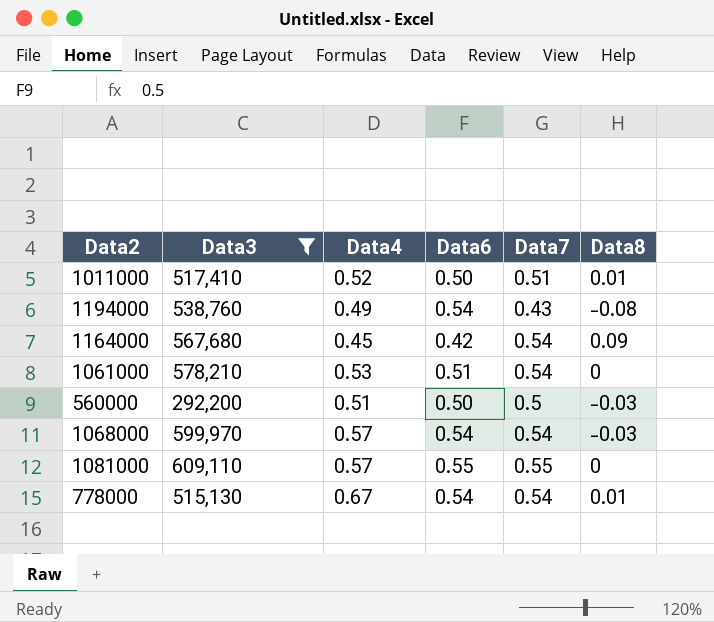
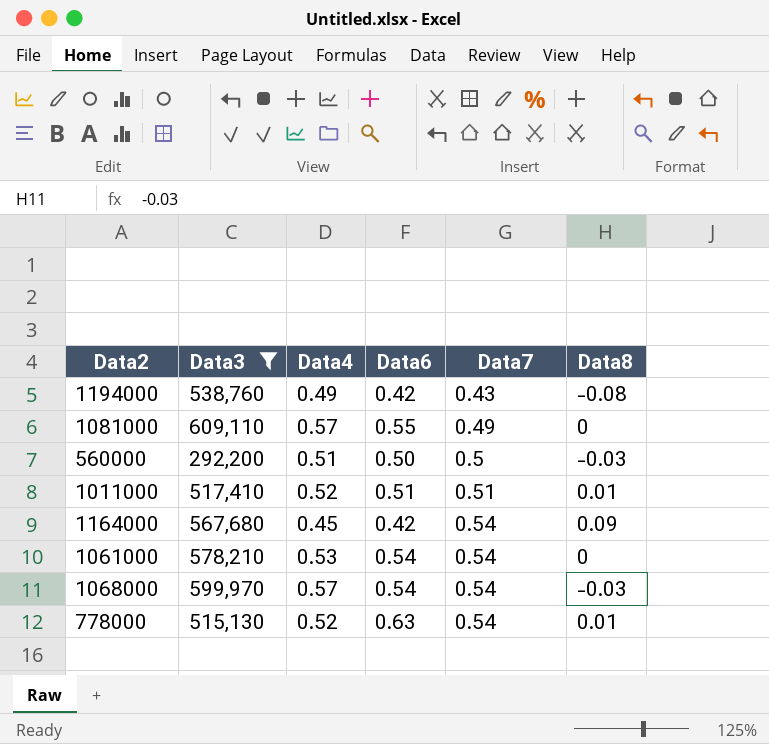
row order: none -> Data7 ascending
1194000 | Data6: 0.54 -> 0.42
1081000 | Data7: 0.55 -> 0.49
1011000 | Data6: 0.50 -> 0.51
1061000 | Data6: 0.51 -> 0.54
778000 | Data4: 0.67 -> 0.52
778000 | Data6: 0.54 -> 0.63

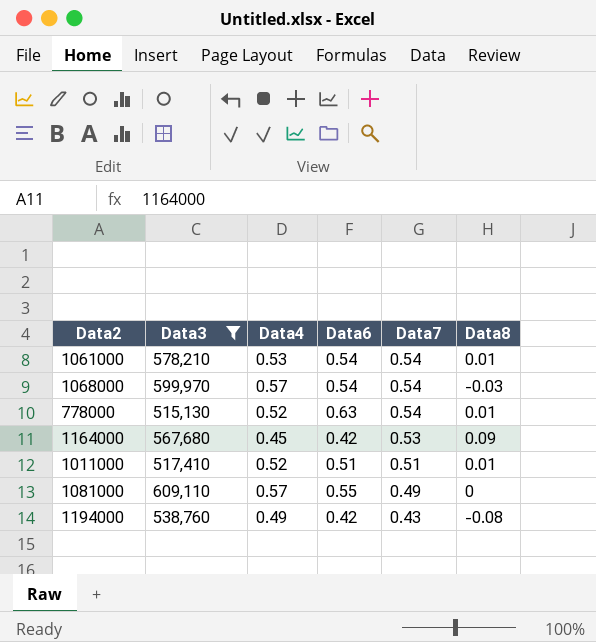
row order: Data7 ascending -> Data7 descending
row 560000: 292,200 | 0.51 | 0.50 | 0.5 | -0.03 -> none
1061000 | Data8: 0 -> 0.01
1164000 | Data7: 0.54 -> 0.53

